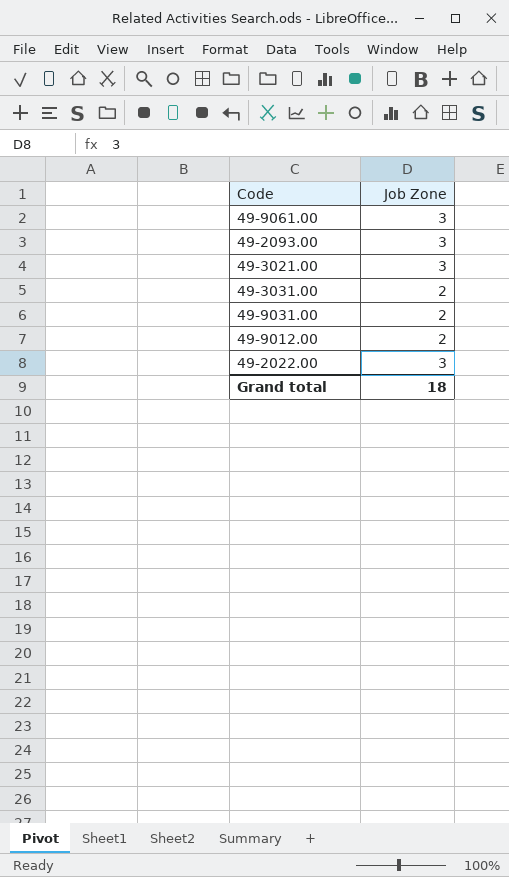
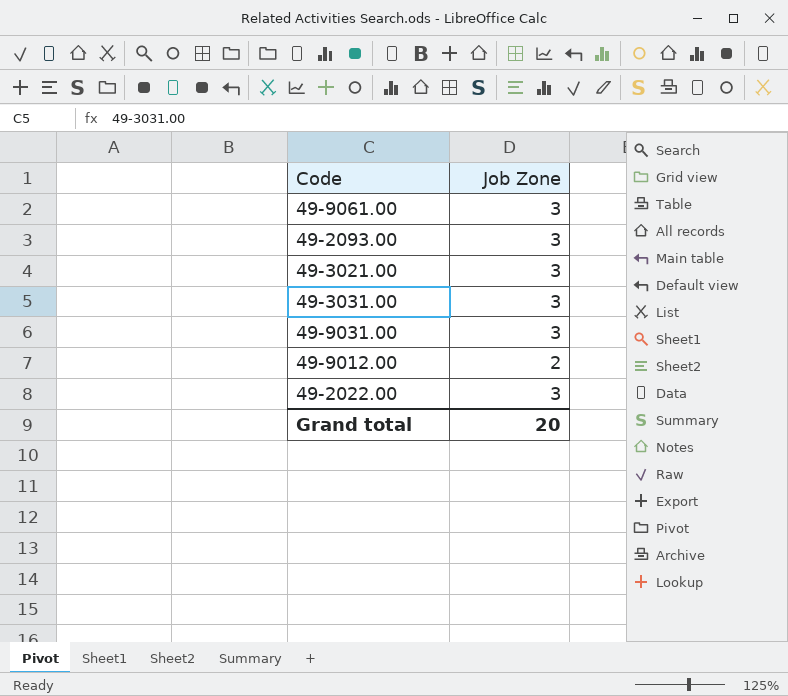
49-3031.00 | Job Zone: 2 -> 3
49-9031.00 | Job Zone: 2 -> 3
Grand total | Job Zone: 18 -> 20

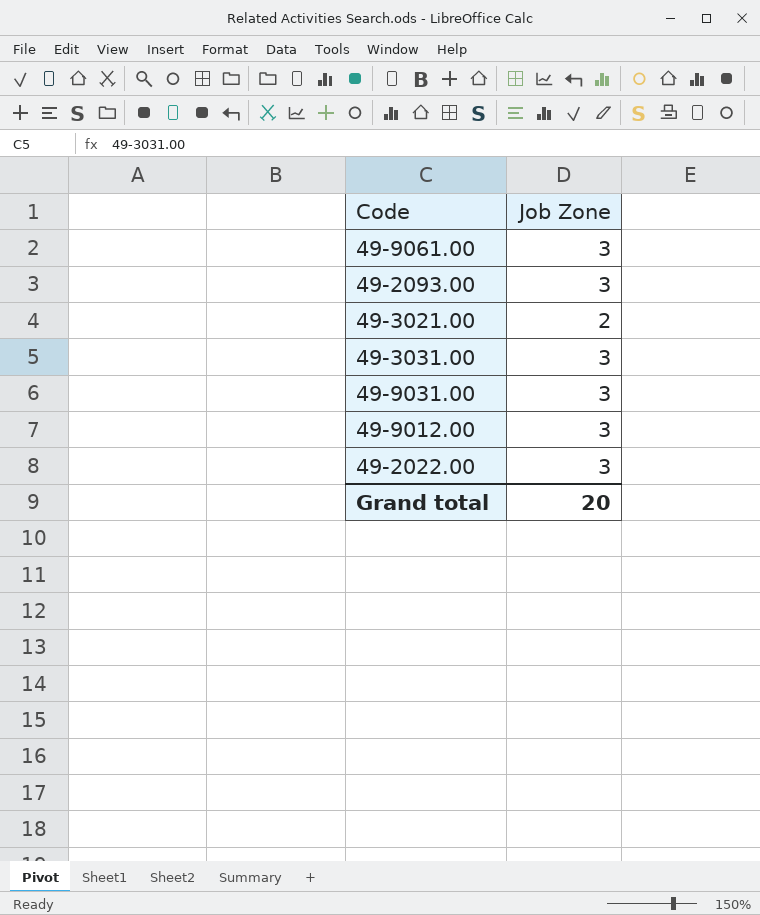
49-3021.00 | Job Zone: 3 -> 2
49-9012.00 | Job Zone: 2 -> 3

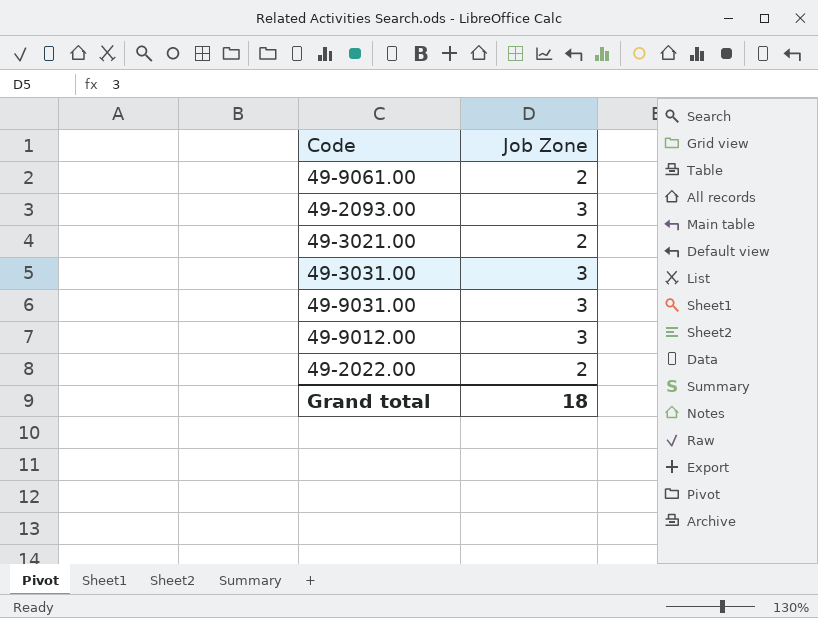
49-9061.00 | Job Zone: 3 -> 2
49-2022.00 | Job Zone: 3 -> 2
Grand total | Job Zone: 20 -> 18

